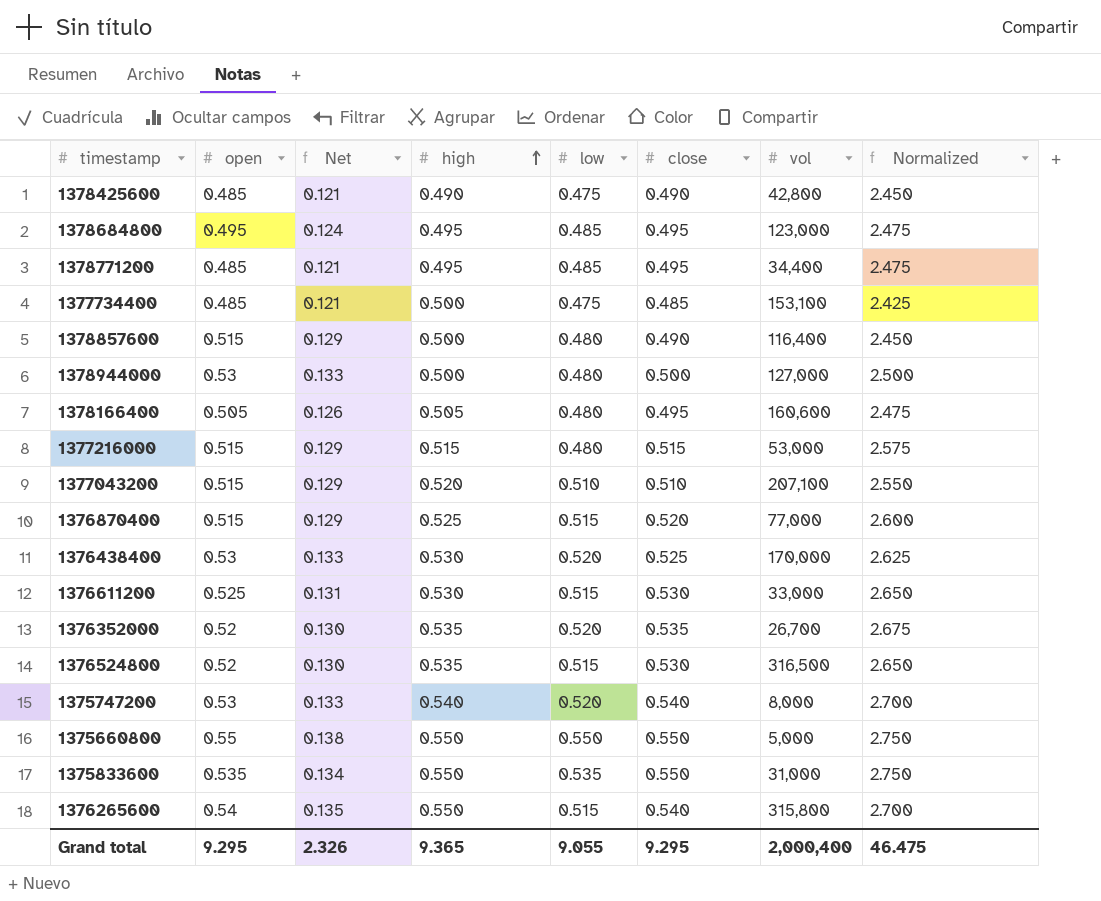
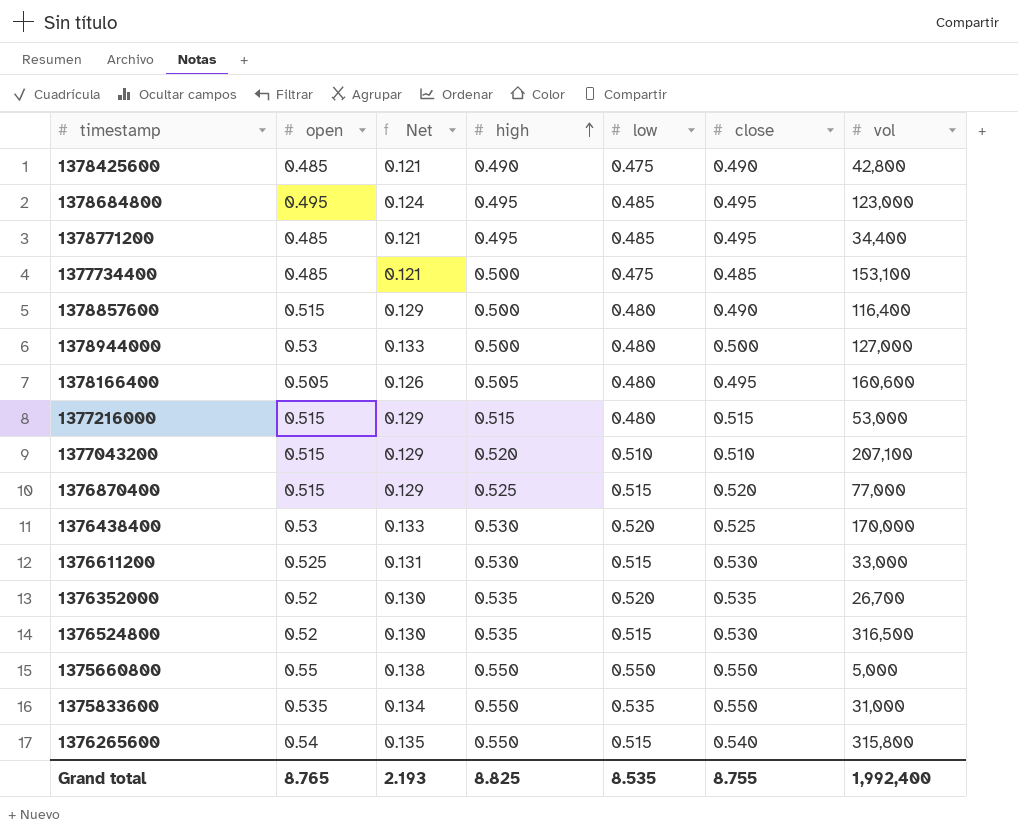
column Normalized | formula: [close] * 5 -> none
row 1375747200: 0.53 | 0.133 | 0.540 | 0.520 | 0.540 | 8,000 | 2.700 -> none
Grand total | open: 9.295 -> 8.765
Grand total | Net: 2.326 -> 2.193
Grand total | high: 9.365 -> 8.825
Grand total | low: 9.055 -> 8.535
Grand total | close: 9.295 -> 8.755
Grand total | vol: 2,000,400 -> 1,992,400

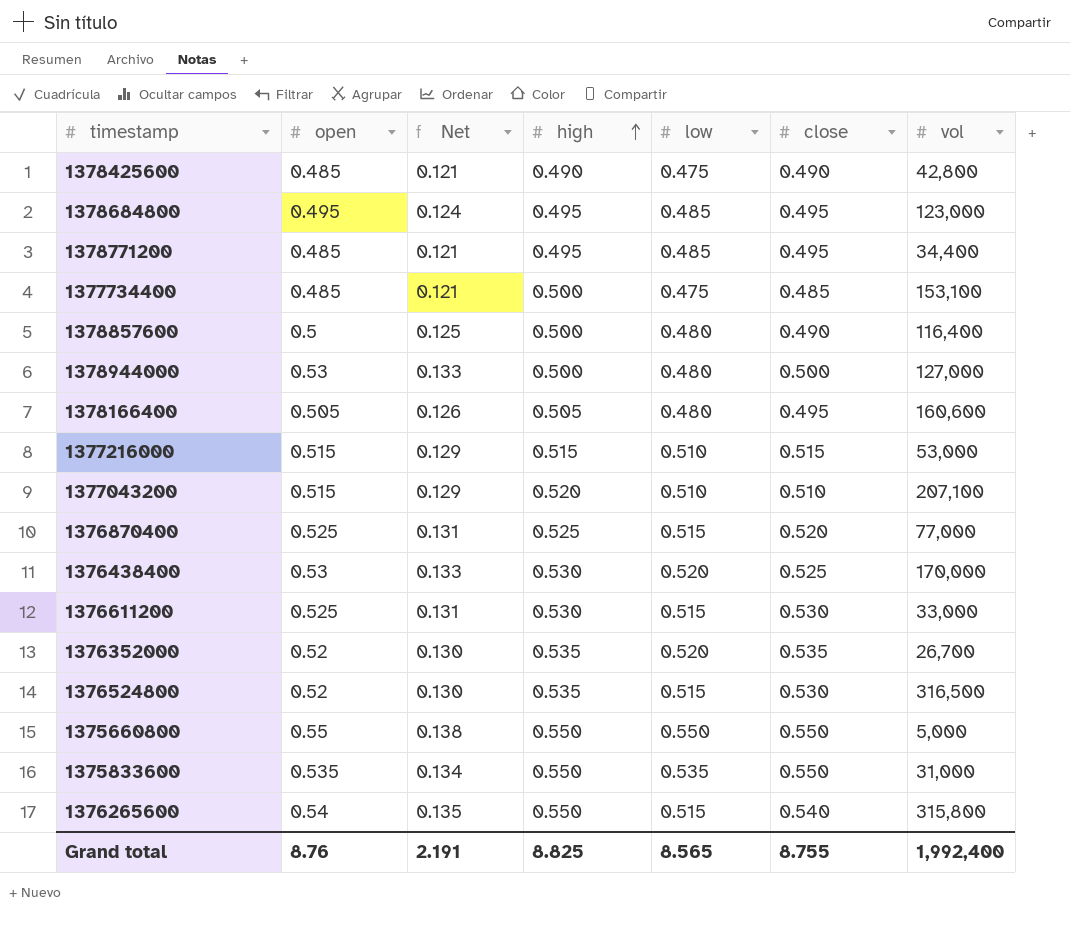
1378857600 | open: 0.515 -> 0.5
1378857600 | Net: 0.129 -> 0.125
1377216000 | low: 0.480 -> 0.510
1376870400 | open: 0.515 -> 0.525
1376870400 | Net: 0.129 -> 0.131
Grand total | open: 8.765 -> 8.76
Grand total | Net: 2.193 -> 2.191
Grand total | low: 8.535 -> 8.565

